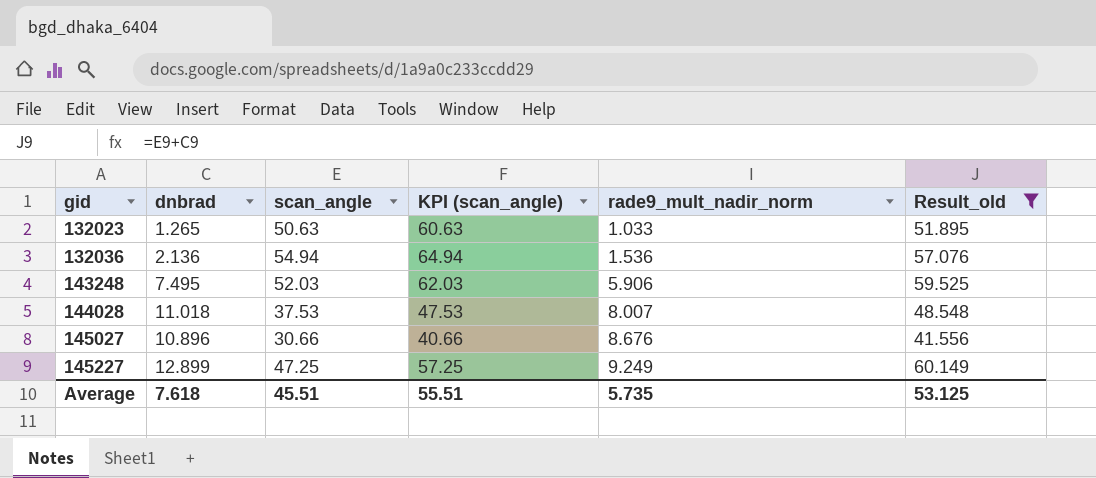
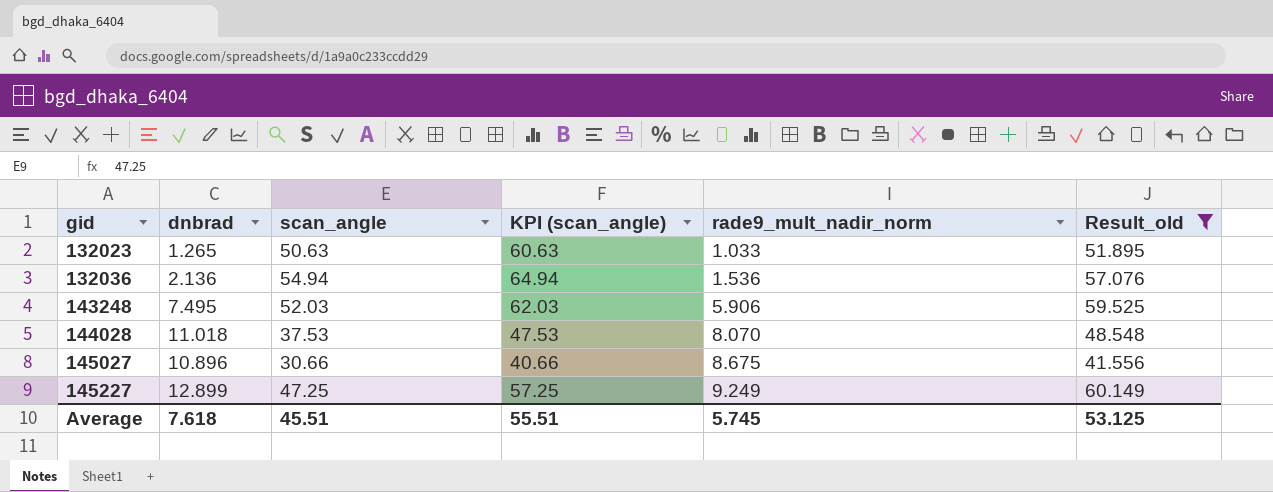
144028 | rade9_mult_nadir_norm: 8.007 -> 8.070
145027 | rade9_mult_nadir_norm: 8.676 -> 8.675
Average | rade9_mult_nadir_norm: 5.735 -> 5.745

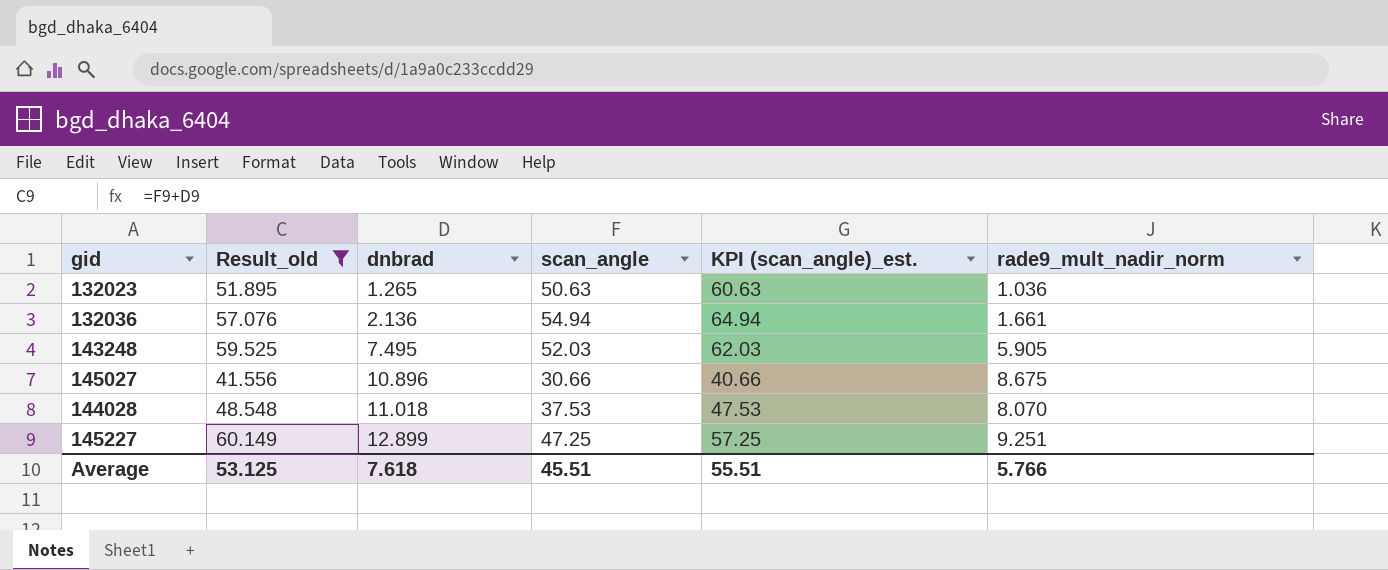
row order: gid ascending -> dnbrad ascending
column Result_old | position: 6 -> 2
column name: KPI (scan_angle) -> KPI (scan_angle)_est.
132023 | rade9_mult_nadir_norm: 1.033 -> 1.036
132036 | rade9_mult_nadir_norm: 1.536 -> 1.661
143248 | rade9_mult_nadir_norm: 5.906 -> 5.905
145227 | rade9_mult_nadir_norm: 9.249 -> 9.251
Average | rade9_mult_nadir_norm: 5.745 -> 5.766

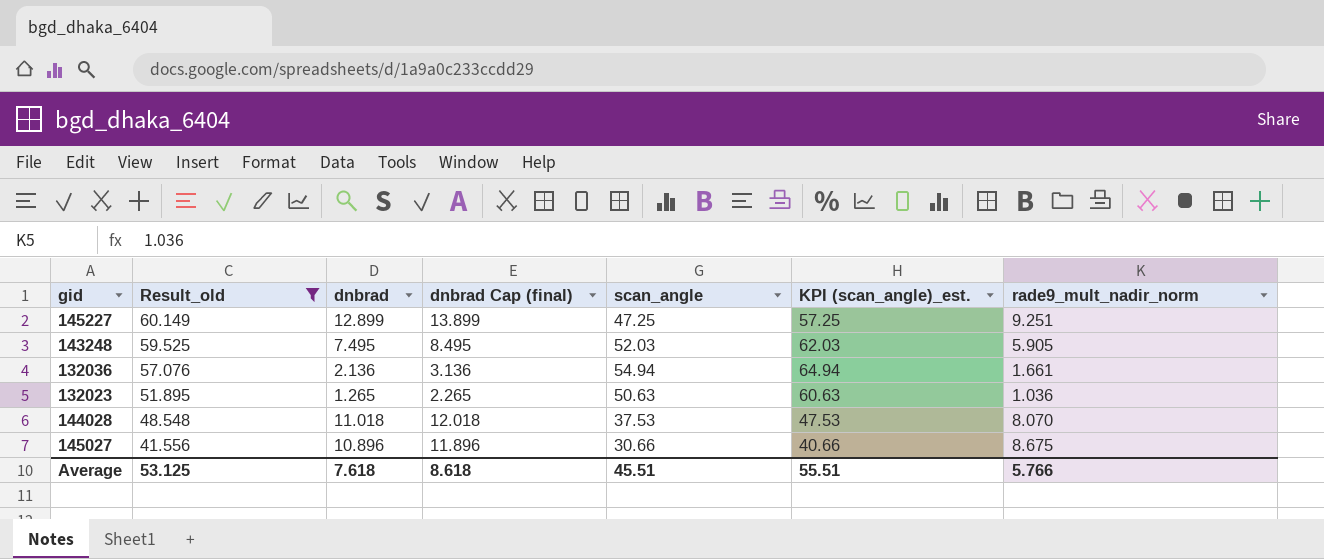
row order: dnbrad ascending -> Result_old descending
column dnbrad Cap (final) | formula: none -> [dnbrad] + 1

